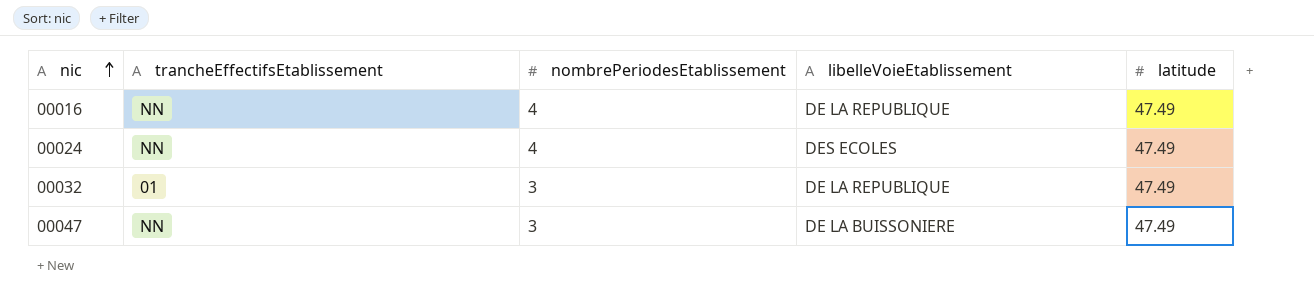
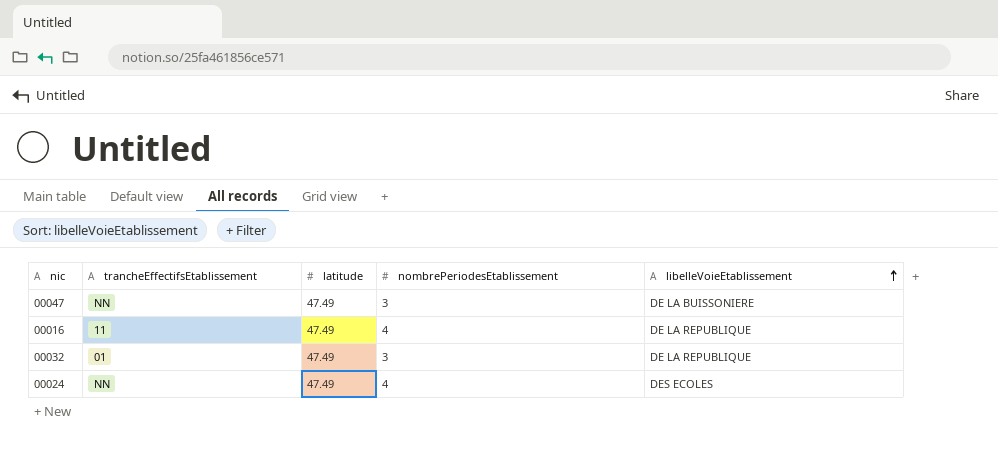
row order: nic ascending -> libelleVoieEtablissement ascending
column latitude | position: 5 -> 3
00016 | trancheEffectifsEtablissement: NN -> 11

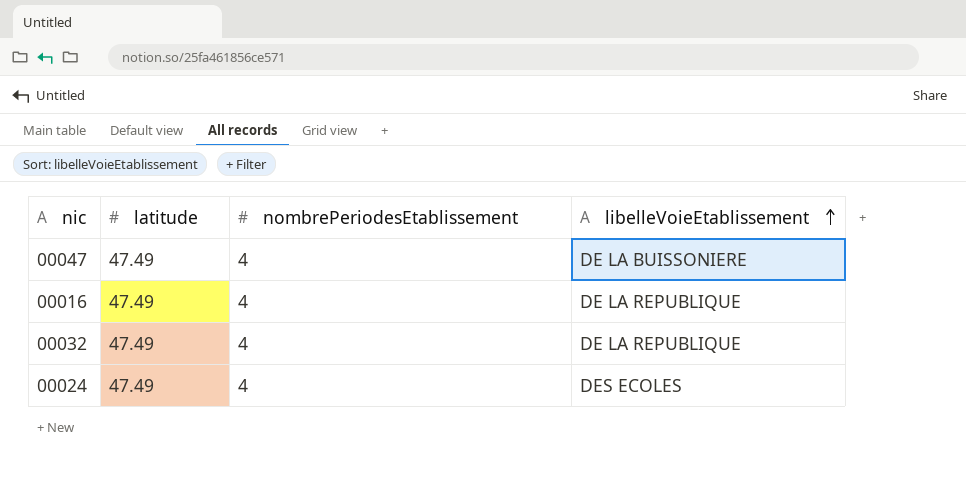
column trancheEffectifsEtablissement | position: 2 -> none
00047 | nombrePeriodesEtablissement: 3 -> 4
00032 | nombrePeriodesEtablissement: 3 -> 4

